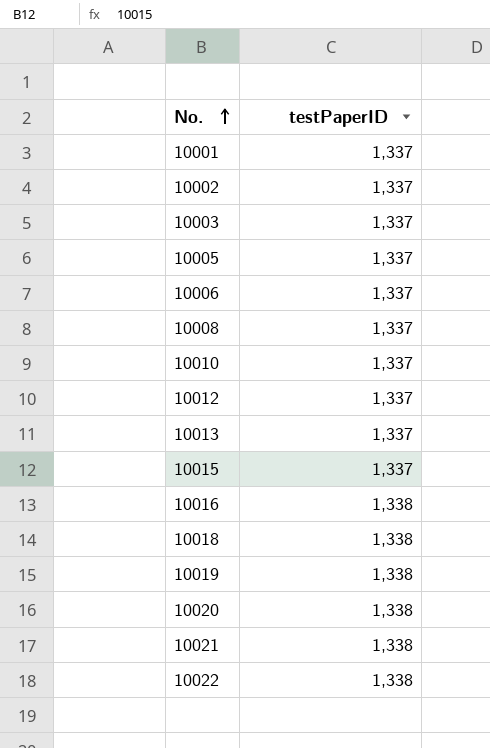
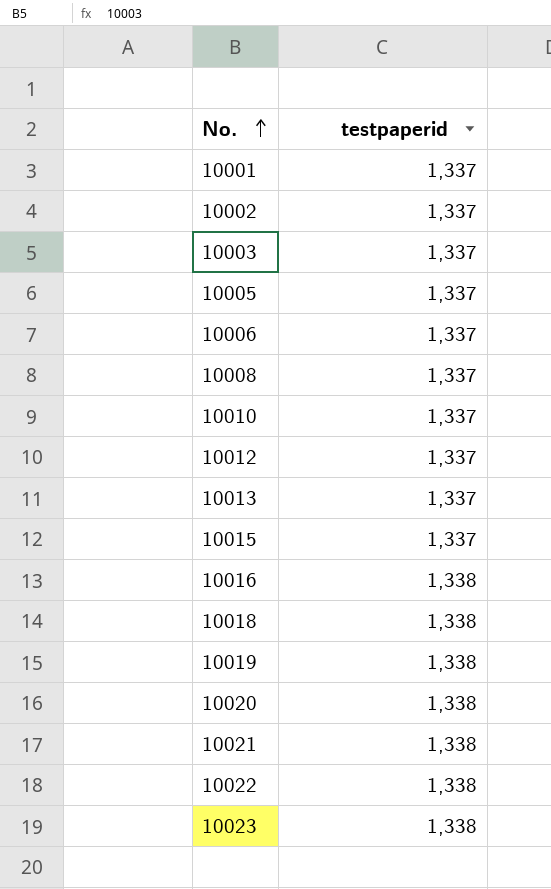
column name: testPaperID -> testpaperid
row 10023: none -> 1,338

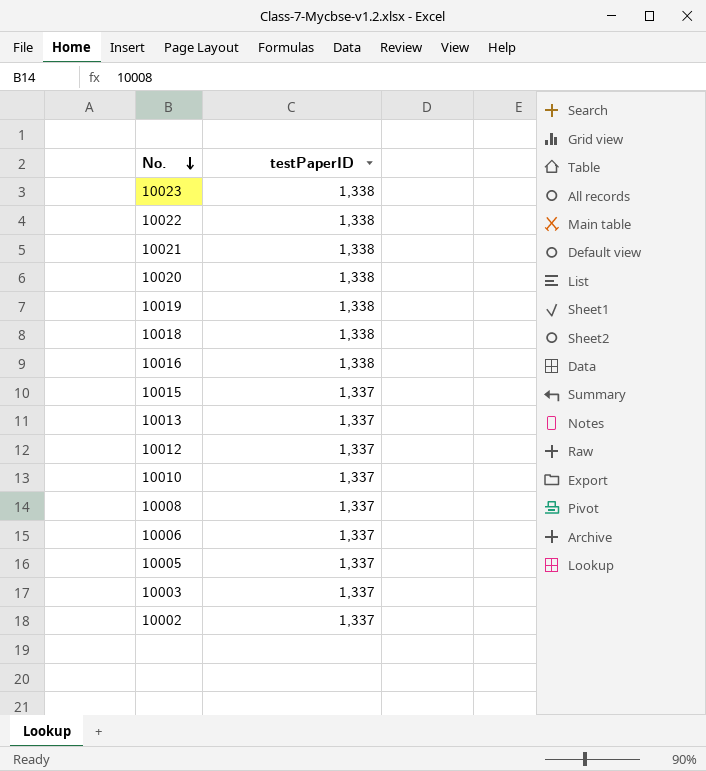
row order: No. ascending -> No. descending
column name: testpaperid -> testPaperID
row 10001: 1,337 -> none

